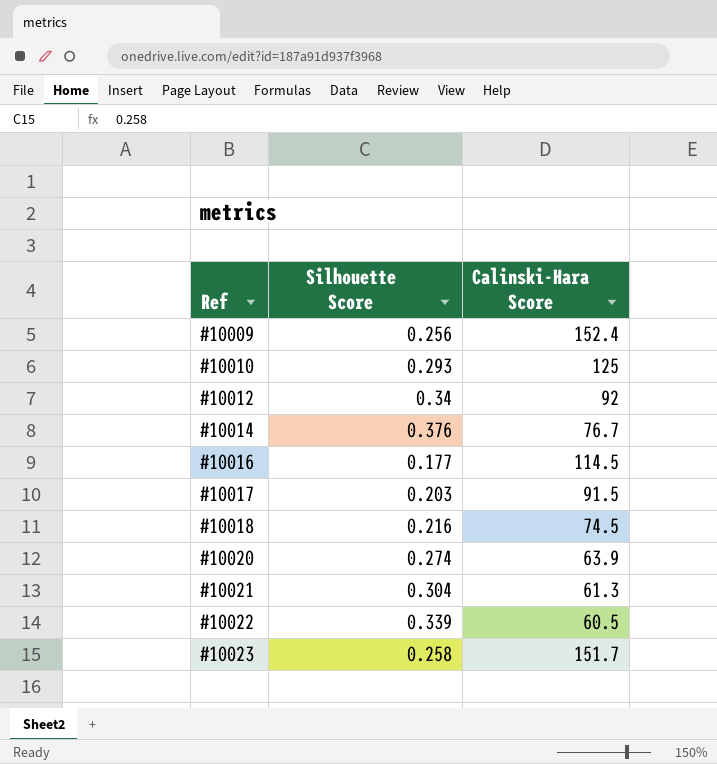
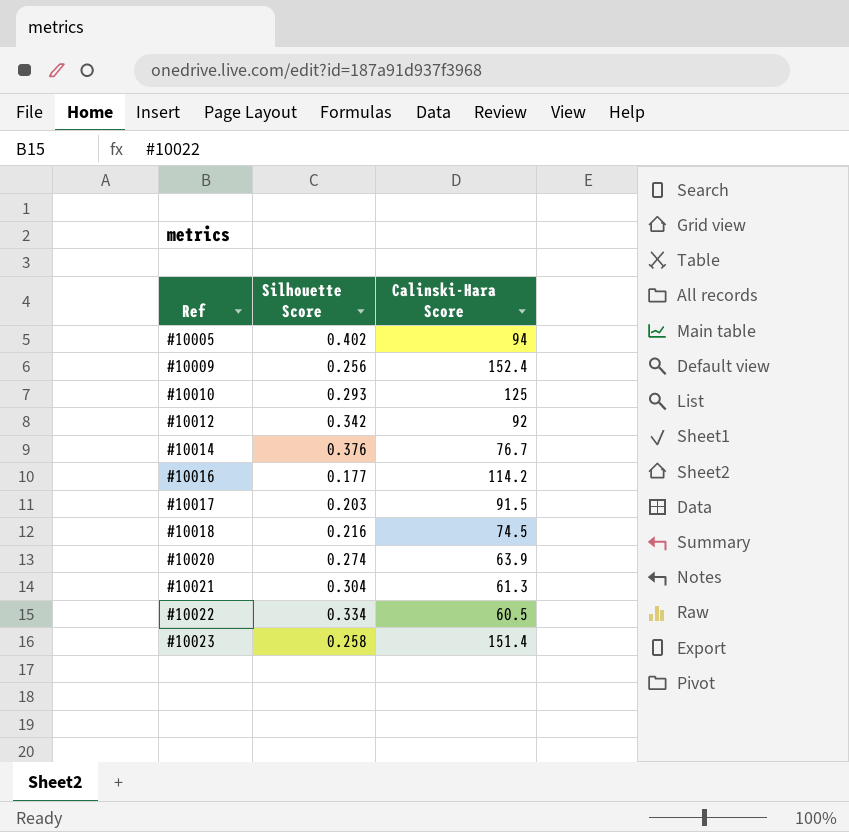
row #10005: none -> 0.402 | 94
#10012 | Silhouette Score: 0.34 -> 0.342
#10016 | Calinski-Hara Score: 114.5 -> 114.2
#10022 | Silhouette Score: 0.339 -> 0.334
#10023 | Calinski-Hara Score: 151.7 -> 151.4

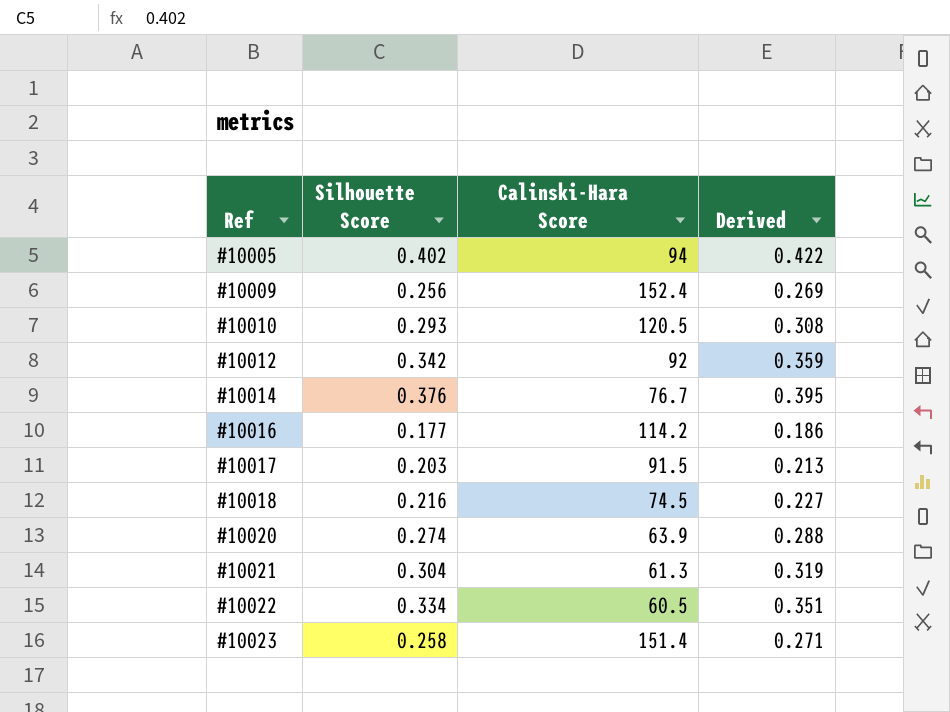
column Derived | formula: none -> [Silhouette Score] * 1.05
#10010 | Calinski-Hara Score: 125 -> 120.5

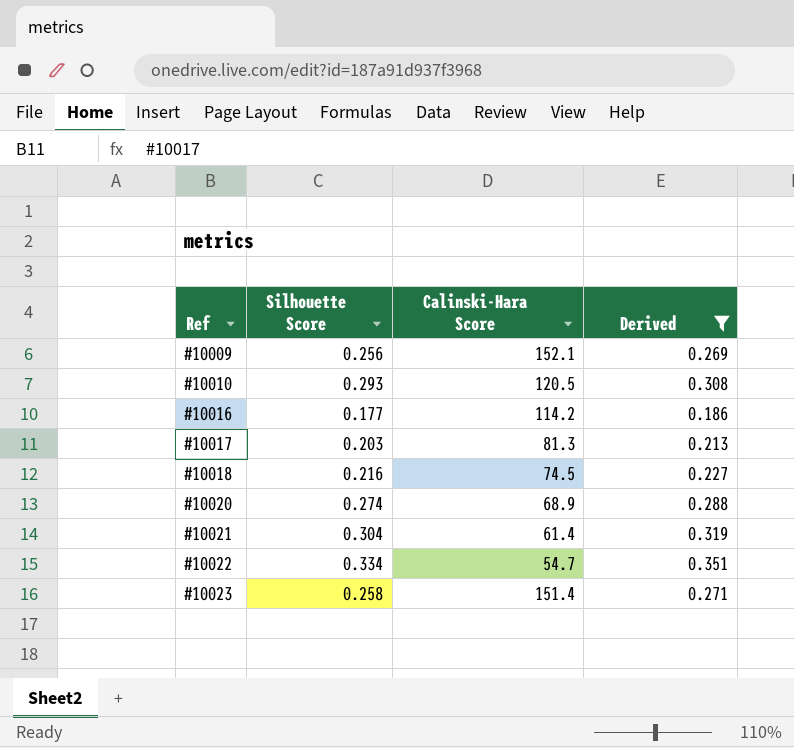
filter: none -> Derived <= 0.351
#10009 | Calinski-Hara Score: 152.4 -> 152.1
#10017 | Calinski-Hara Score: 91.5 -> 81.3
#10020 | Calinski-Hara Score: 63.9 -> 68.9
#10021 | Calinski-Hara Score: 61.3 -> 61.4
#10022 | Calinski-Hara Score: 60.5 -> 54.7

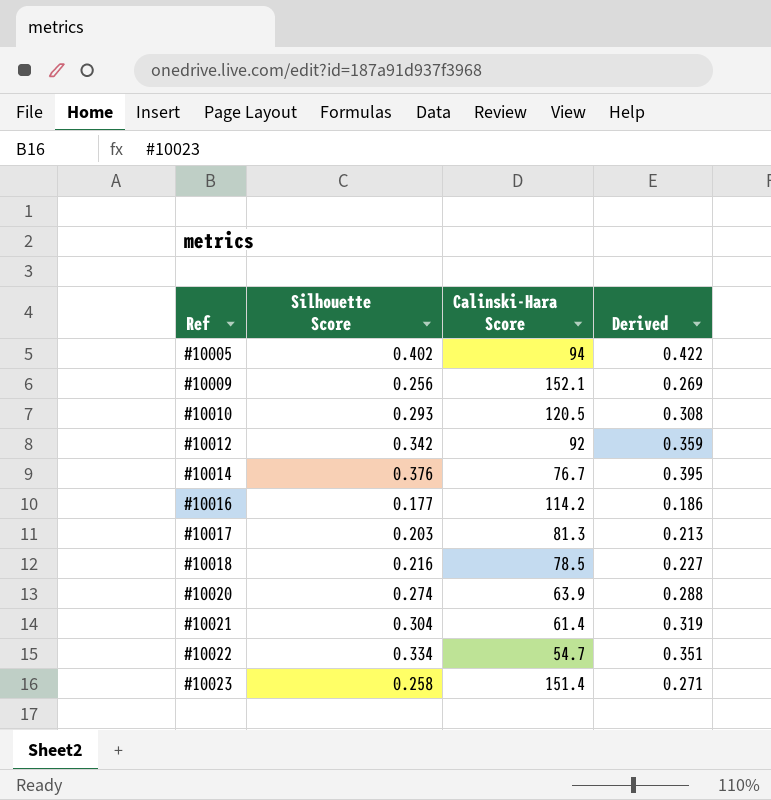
filter: Derived <= 0.351 -> none
#10018 | Calinski-Hara Score: 74.5 -> 78.5
#10020 | Calinski-Hara Score: 68.9 -> 63.9

